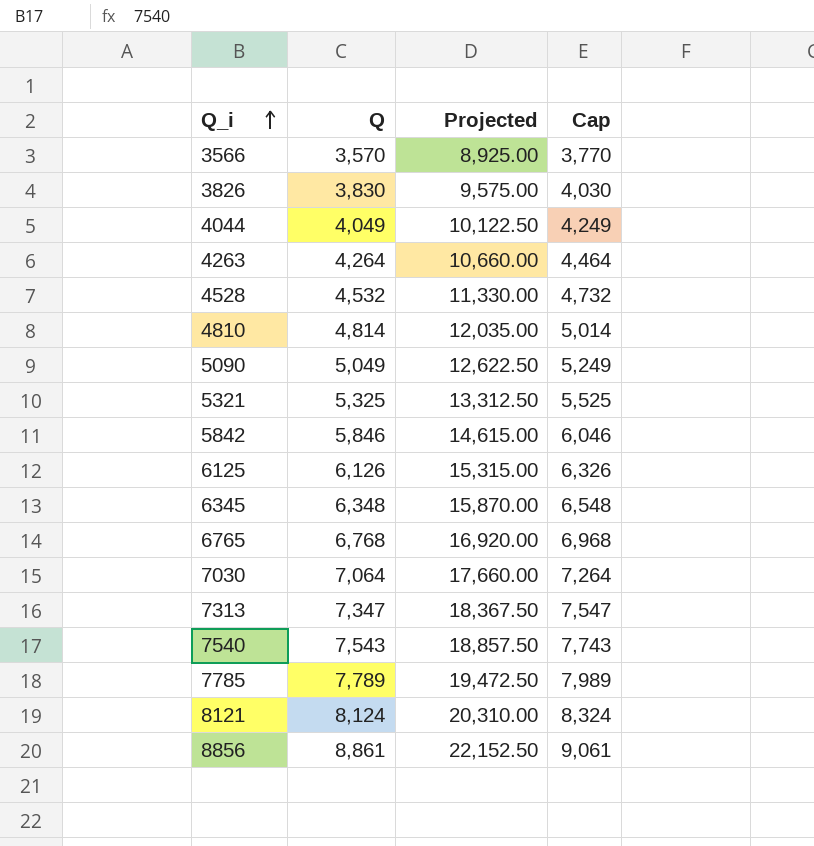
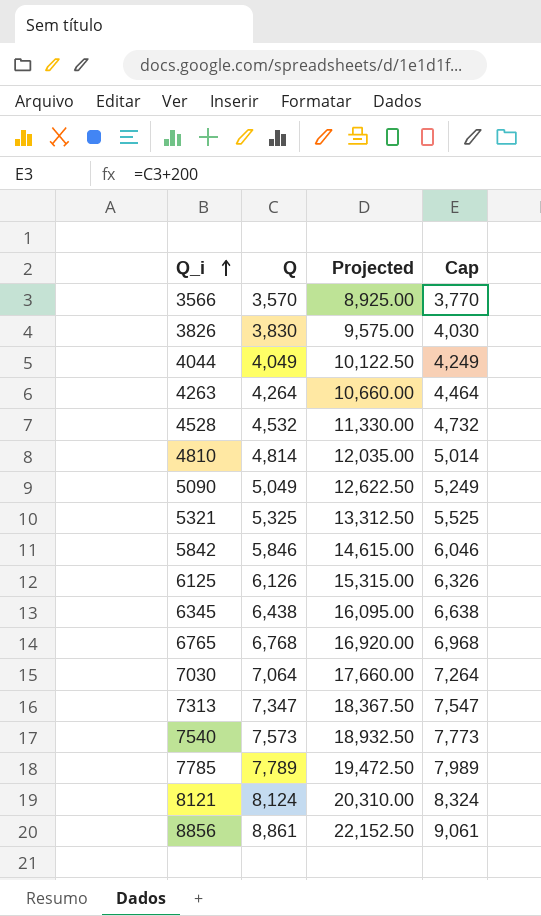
6345 | Q: 6,348 -> 6,438
6345 | Projected: 15,870.00 -> 16,095.00
6345 | Cap: 6,548 -> 6,638
7540 | Q: 7,543 -> 7,573
7540 | Projected: 18,857.50 -> 18,932.50
7540 | Cap: 7,743 -> 7,773

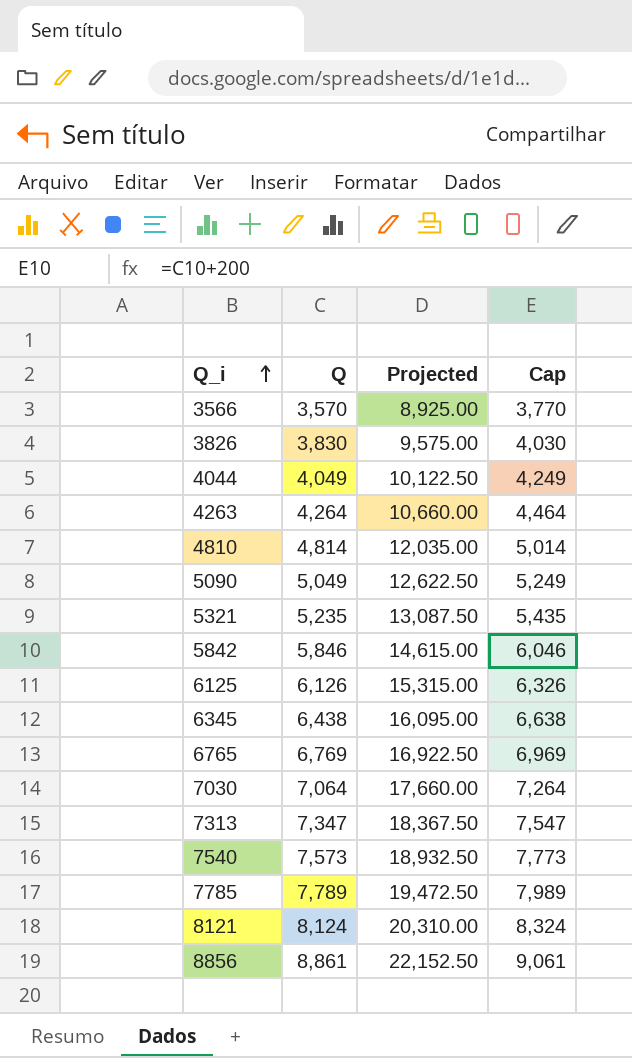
row 4528: 4,532 | 11,330.00 | 4,732 -> none
5321 | Q: 5,325 -> 5,235
5321 | Projected: 13,312.50 -> 13,087.50
5321 | Cap: 5,525 -> 5,435
6765 | Q: 6,768 -> 6,769
6765 | Projected: 16,920.00 -> 16,922.50
6765 | Cap: 6,968 -> 6,969

